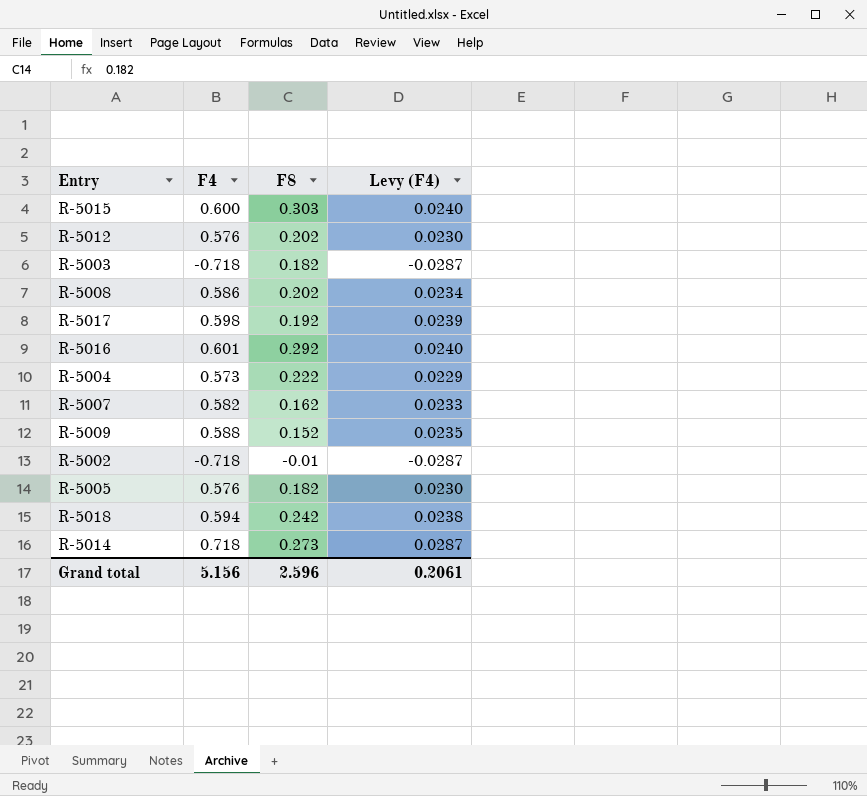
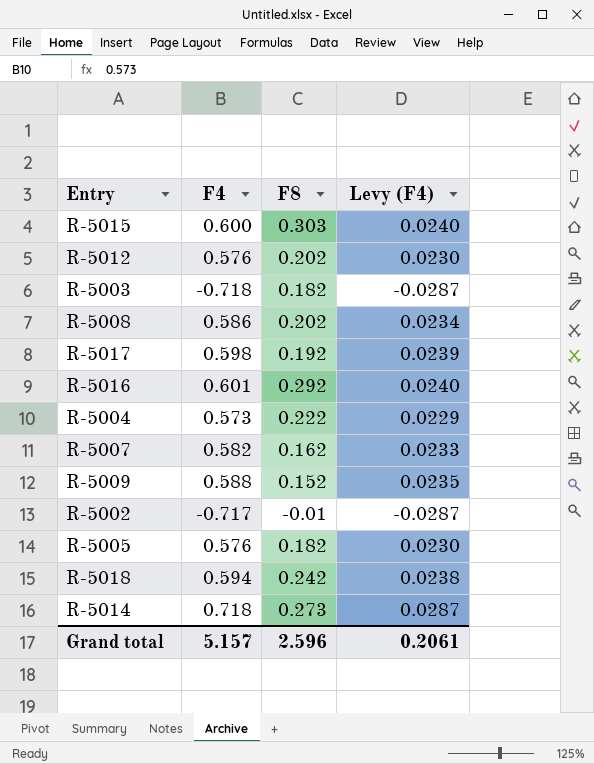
R-5002 | F4: -0.718 -> -0.717
Grand total | F4: 5.156 -> 5.157

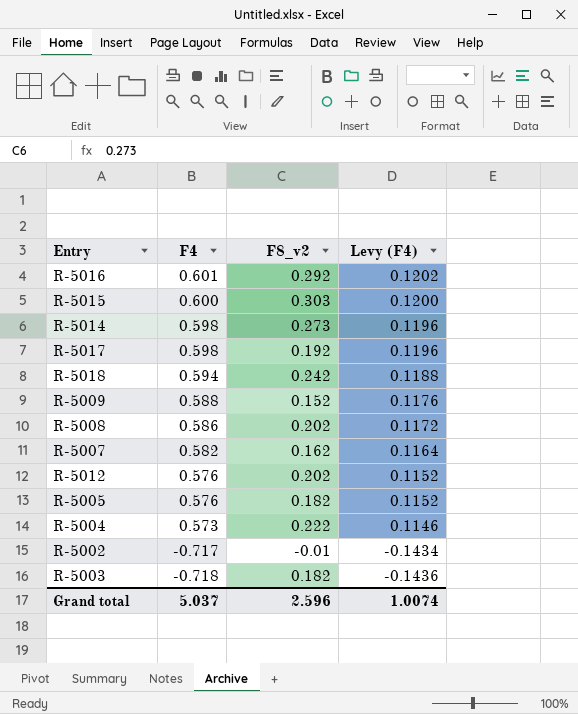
row order: none -> F4 descending
column name: F8 -> F8_v2
column Levy (F4) | formula: [F4] * 0.04 -> [F4] * 0.2
R-5014 | F4: 0.718 -> 0.598
Grand total | F4: 5.157 -> 5.037
Grand total | Levy (F4): 0.2061 -> 1.0074

